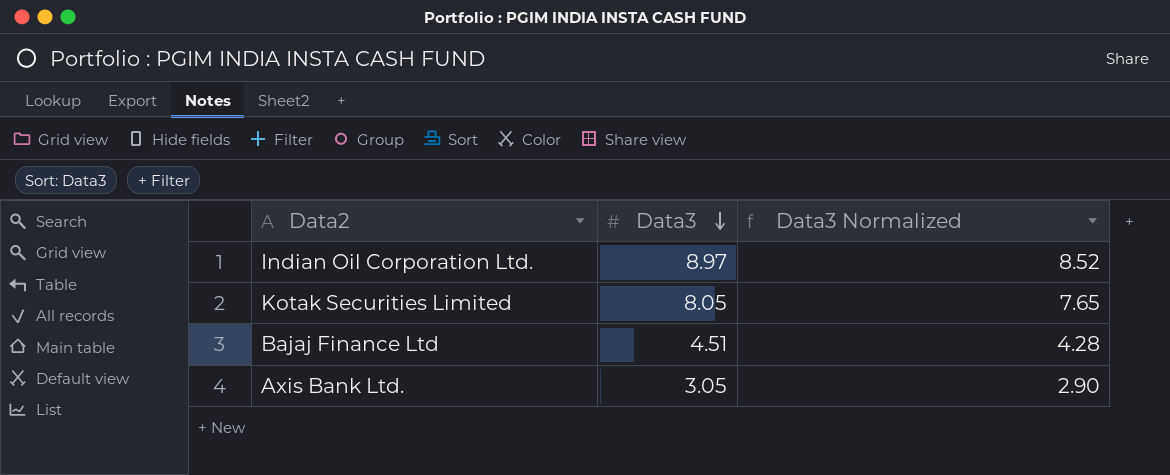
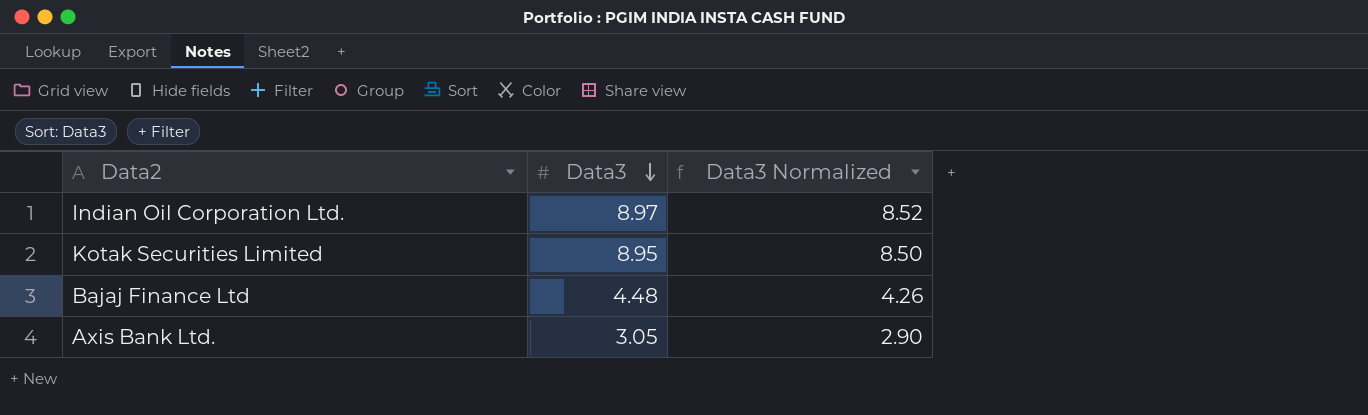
Kotak Securities Limited | Data3: 8.05 -> 8.95
Kotak Securities Limited | Data3 Normalized: 7.65 -> 8.50
Bajaj Finance Ltd | Data3: 4.51 -> 4.48
Bajaj Finance Ltd | Data3 Normalized: 4.28 -> 4.26

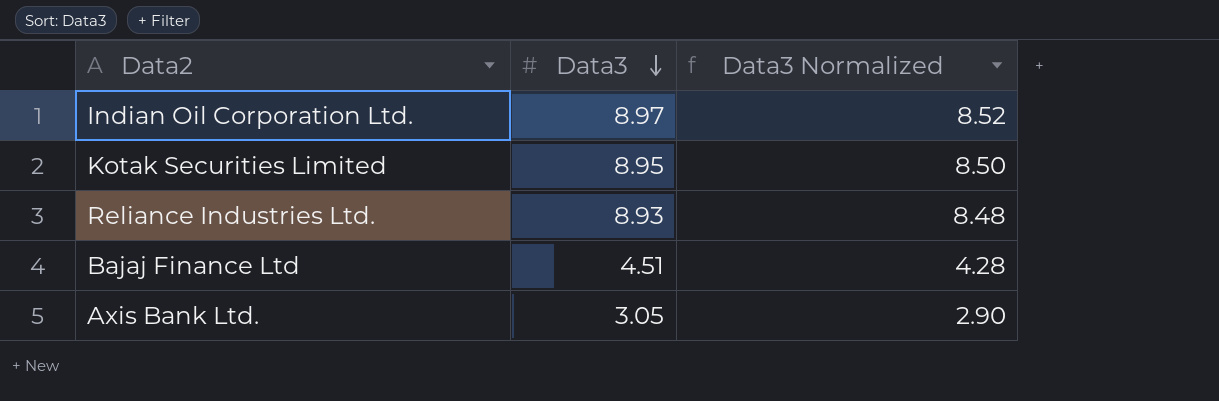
row Reliance Industries Ltd.: none -> 8.93 | 8.48
Bajaj Finance Ltd | Data3: 4.48 -> 4.51
Bajaj Finance Ltd | Data3 Normalized: 4.26 -> 4.28

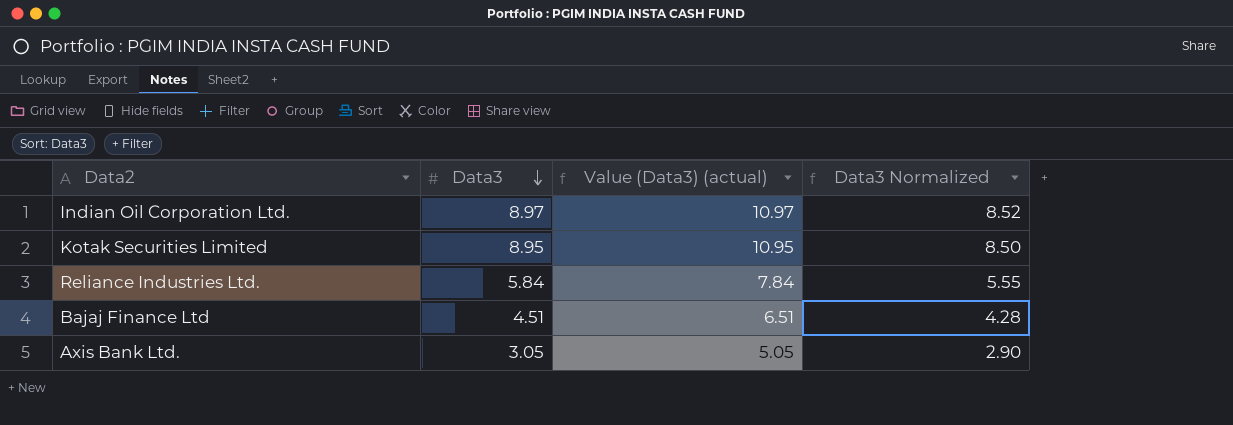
column Value (Data3) (actual) | formula: none -> [Data3] + 2
Reliance Industries Ltd. | Data3: 8.93 -> 5.84
Reliance Industries Ltd. | Data3 Normalized: 8.48 -> 5.55

